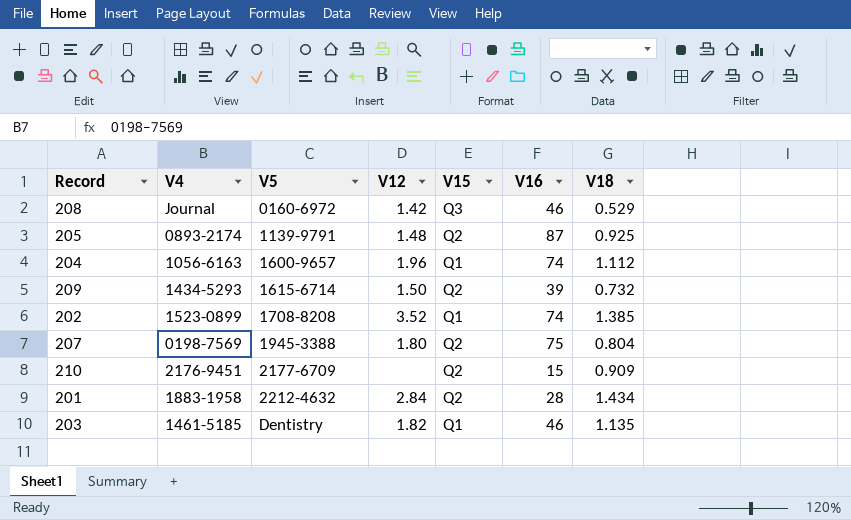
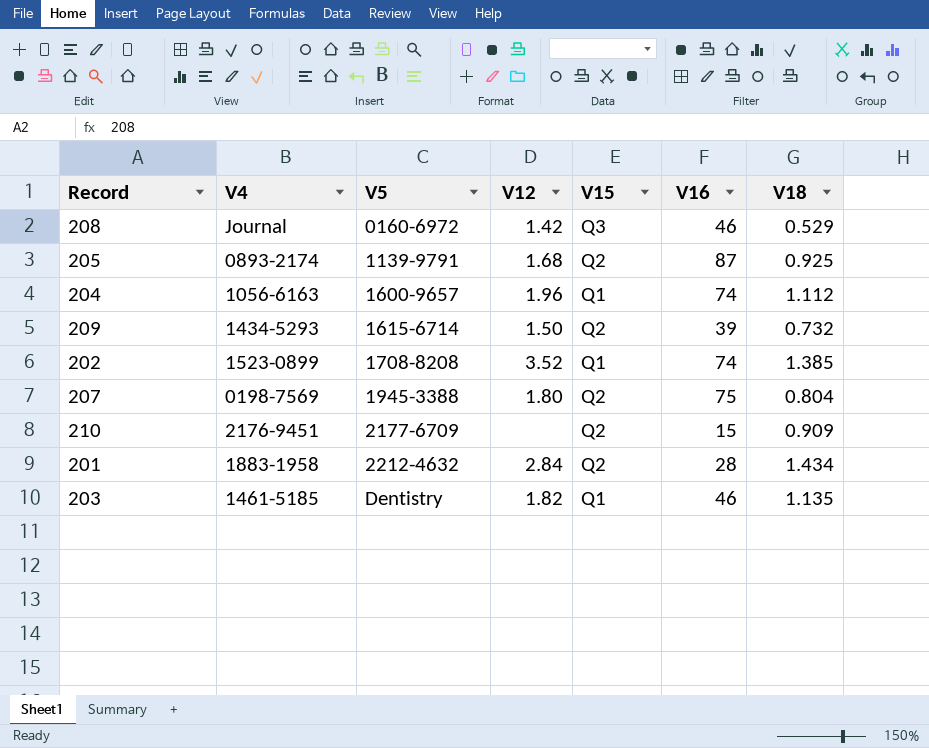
205 | V12: 1.48 -> 1.68

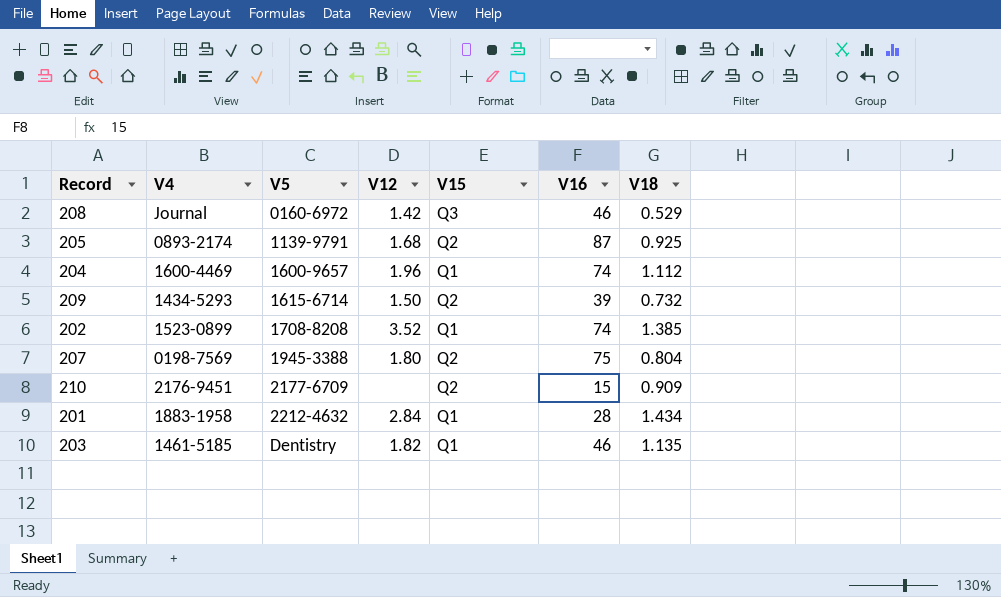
204 | V4: 1056-6163 -> 1600-4469
201 | V15: Q2 -> Q1

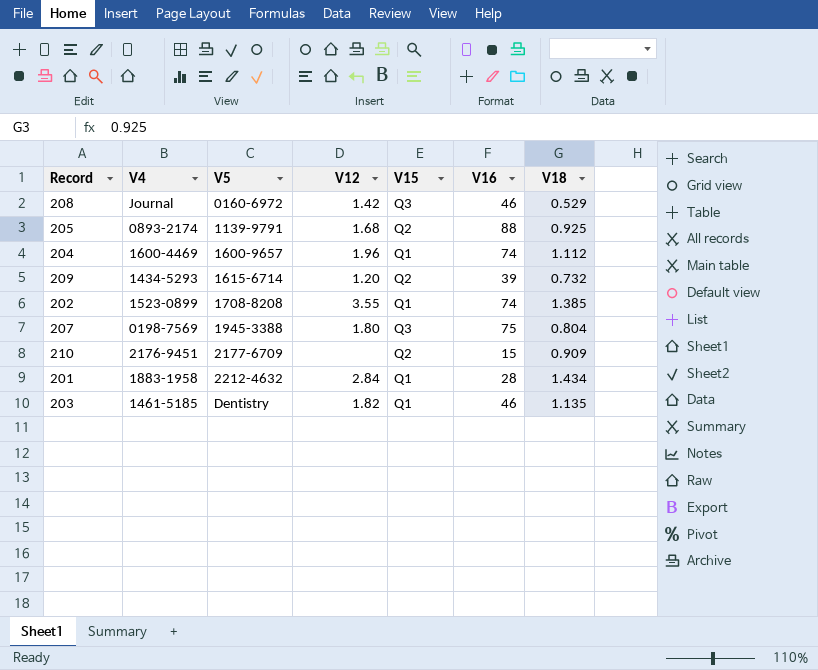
205 | V16: 87 -> 88
209 | V12: 1.50 -> 1.20
202 | V12: 3.52 -> 3.55
207 | V15: Q2 -> Q3

